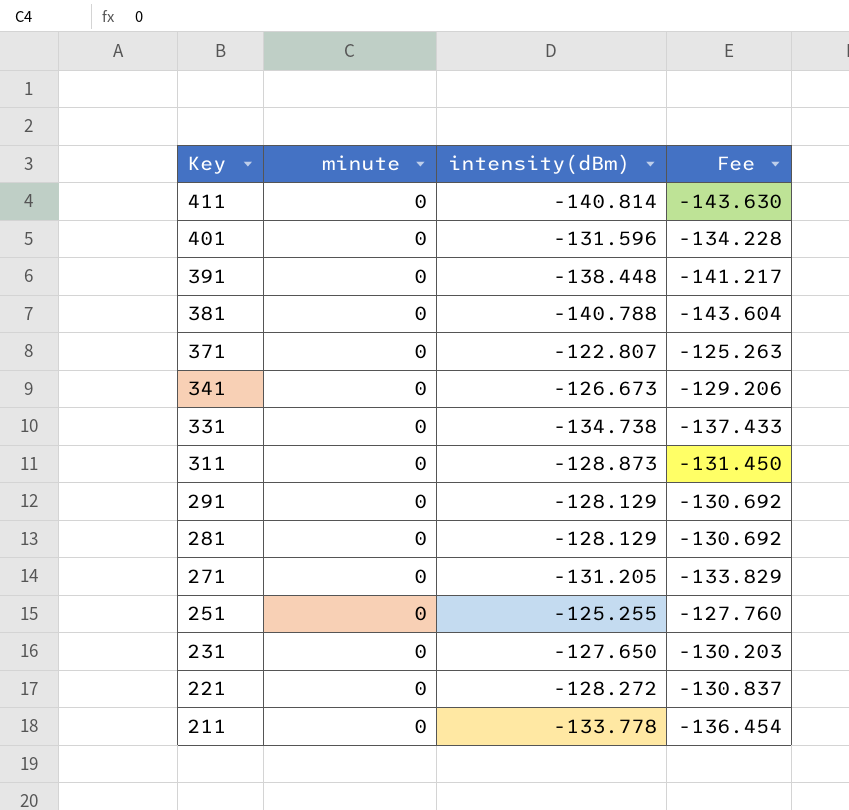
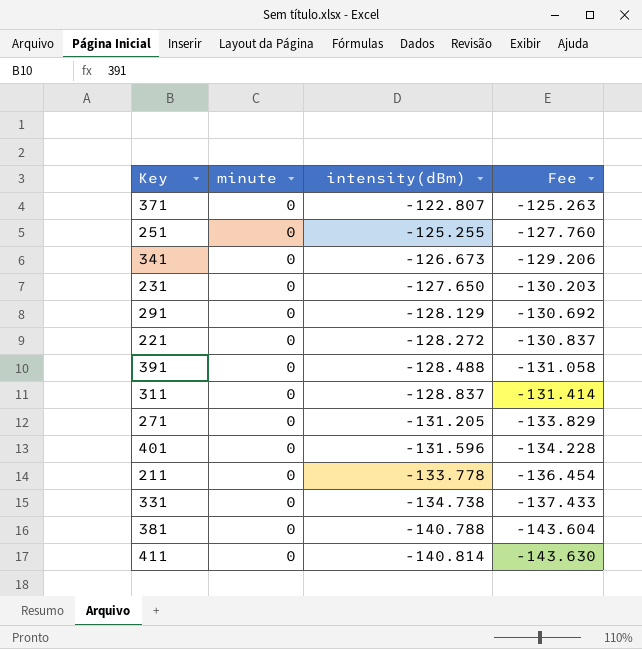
row order: Key descending -> intensity(dBm) descending
row 281: 0 | -128.129 | -130.692 -> none
391 | intensity(dBm): -138.448 -> -128.488
391 | Fee: -141.217 -> -131.058
311 | intensity(dBm): -128.873 -> -128.837
311 | Fee: -131.450 -> -131.414

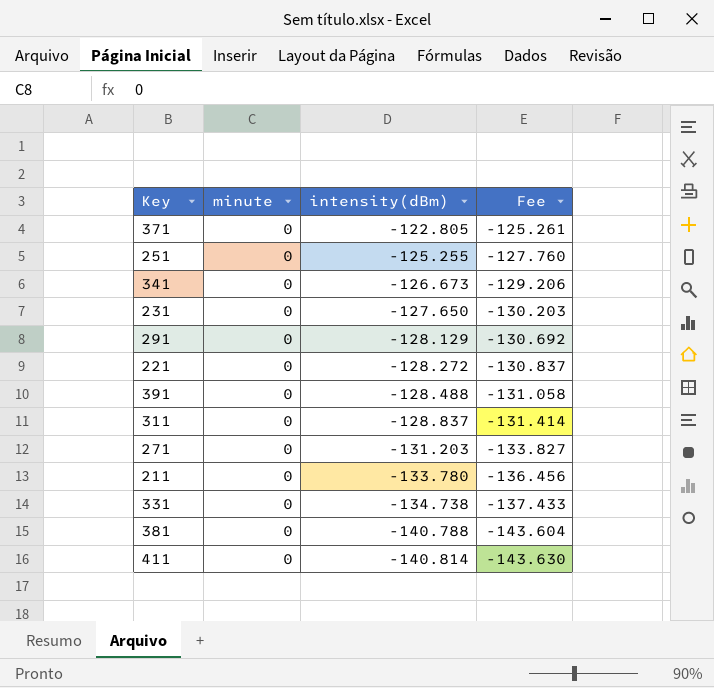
row 401: 0 | -131.596 | -134.228 -> none
371 | intensity(dBm): -122.807 -> -122.805
371 | Fee: -125.263 -> -125.261
271 | intensity(dBm): -131.205 -> -131.203
271 | Fee: -133.829 -> -133.827
211 | intensity(dBm): -133.778 -> -133.780
211 | Fee: -136.454 -> -136.456

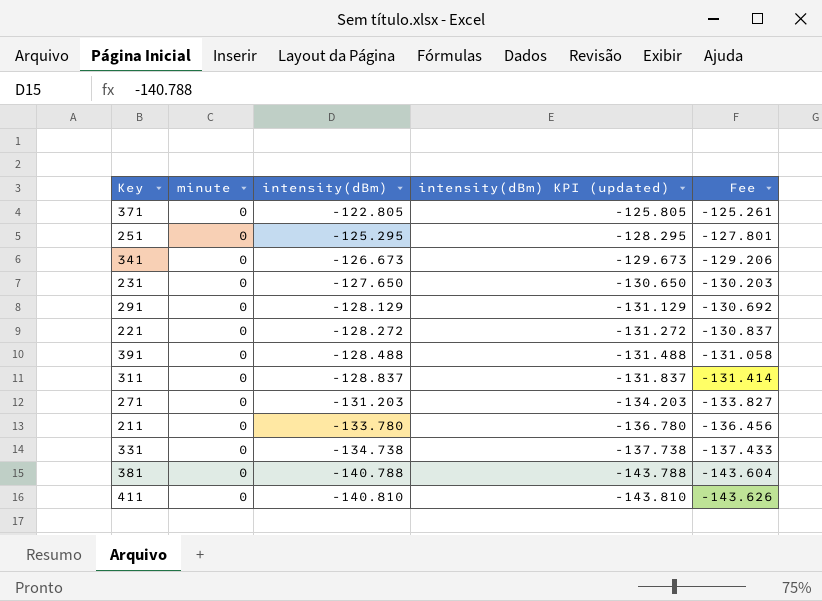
column intensity(dBm) KPI (updated) | formula: none -> [intensity(dBm)] - 3
251 | intensity(dBm): -125.255 -> -125.295
251 | Fee: -127.760 -> -127.801
411 | intensity(dBm): -140.814 -> -140.810
411 | Fee: -143.630 -> -143.626

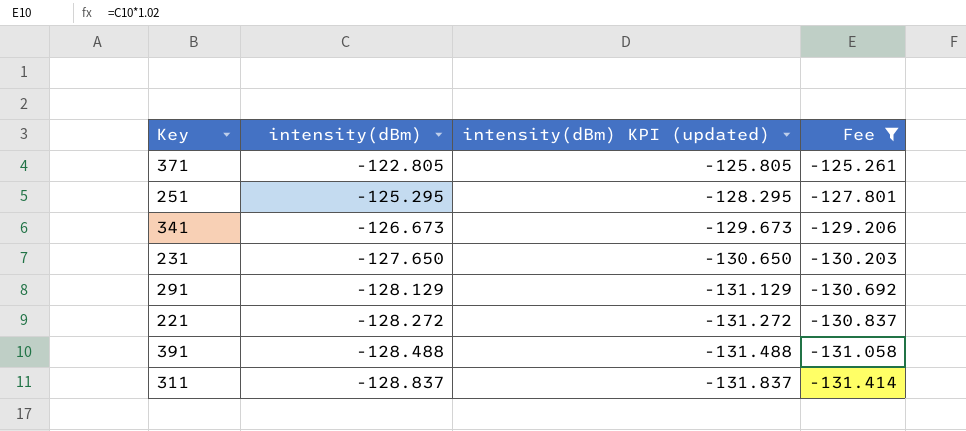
filter: none -> Fee >= -131.414
column minute | position: 2 -> none

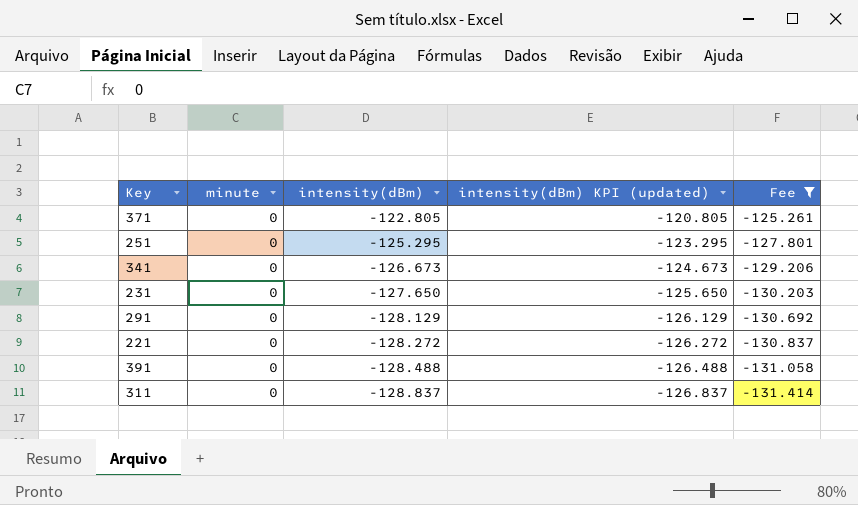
column minute | position: none -> 2
column intensity(dBm) KPI (updated) | formula: [intensity(dBm)] - 3 -> [intensity(dBm)] + 2

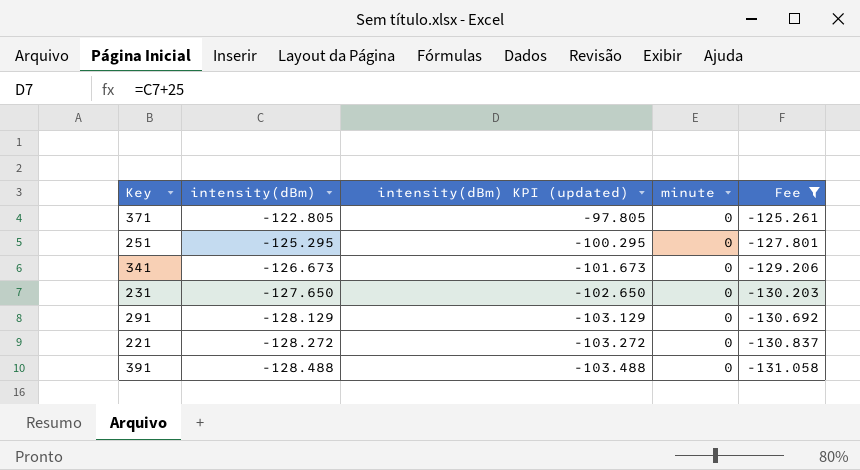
column intensity(dBm) KPI (updated) | formula: [intensity(dBm)] + 2 -> [intensity(dBm)] + 25
column minute | position: 2 -> 4
row 311: 0 | -128.837 | -126.837 | -131.414 -> none

